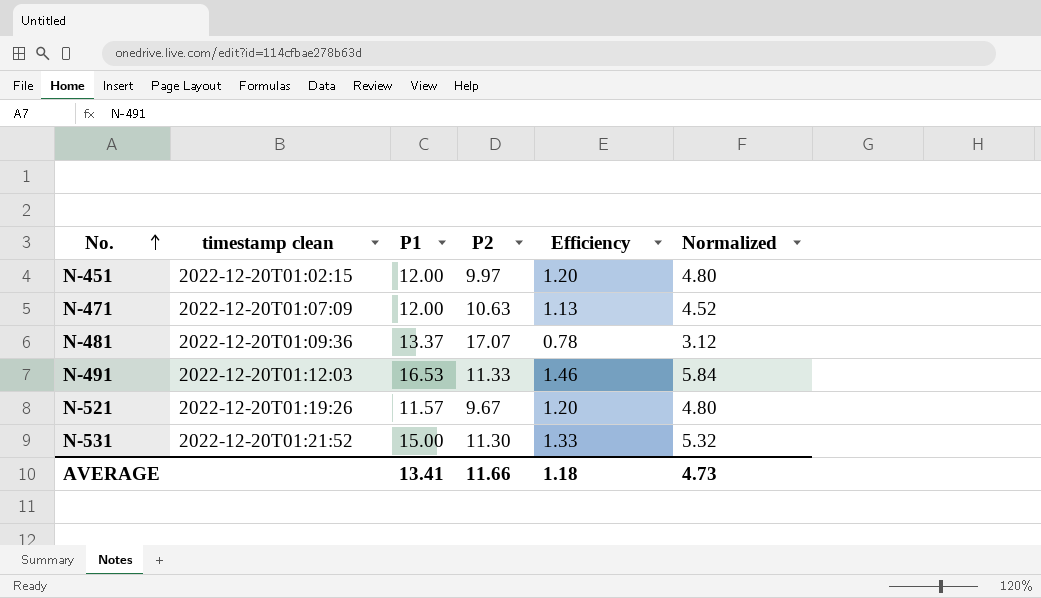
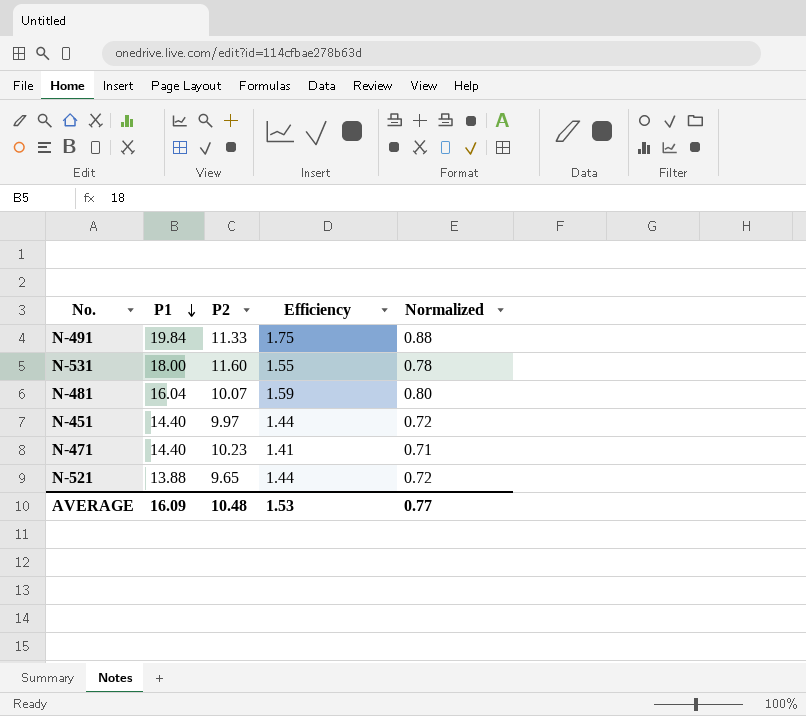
row order: No. ascending -> P1 descending
column timestamp clean | position: 2 -> none
column Normalized | formula: [Efficiency] * 4 -> [Efficiency] * 0.5
N-491 | P1: 16.53 -> 19.84
N-491 | Efficiency: 1.46 -> 1.75
N-531 | P1: 15.00 -> 18.00
N-531 | P2: 11.30 -> 11.60
N-531 | Efficiency: 1.33 -> 1.55
N-481 | P1: 13.37 -> 16.04
N-481 | P2: 17.07 -> 10.07
N-481 | Efficiency: 0.78 -> 1.59
N-451 | P1: 12.00 -> 14.40
N-451 | Efficiency: 1.20 -> 1.44
N-471 | P1: 12.00 -> 14.40
N-471 | P2: 10.63 -> 10.23
N-471 | Efficiency: 1.13 -> 1.41
N-521 | P1: 11.57 -> 13.88
N-521 | P2: 9.67 -> 9.65
N-521 | Efficiency: 1.20 -> 1.44
AVERAGE | P1: 13.41 -> 16.09
AVERAGE | P2: 11.66 -> 10.48
AVERAGE | Efficiency: 1.18 -> 1.53
AVERAGE | Normalized: 4.73 -> 0.77

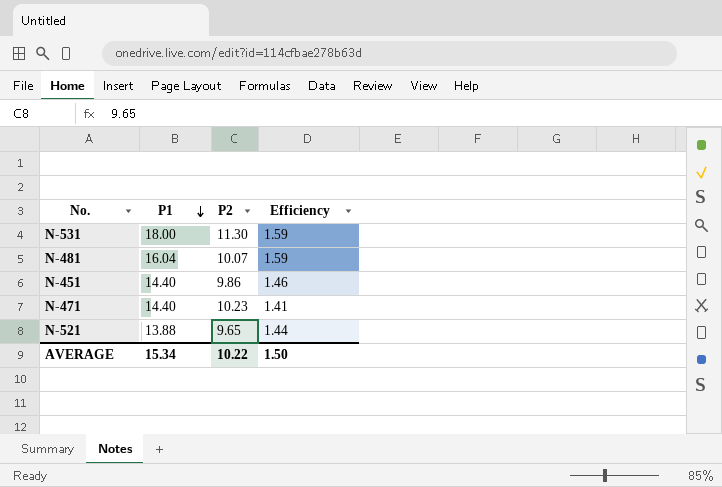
column Normalized | formula: [Efficiency] * 0.5 -> none
row N-491: 19.84 | 11.33 | 1.75 | 0.88 -> none
N-531 | P2: 11.60 -> 11.30
N-531 | Efficiency: 1.55 -> 1.59
N-451 | P2: 9.97 -> 9.86
N-451 | Efficiency: 1.44 -> 1.46
AVERAGE | P1: 16.09 -> 15.34
AVERAGE | P2: 10.48 -> 10.22
AVERAGE | Efficiency: 1.53 -> 1.50

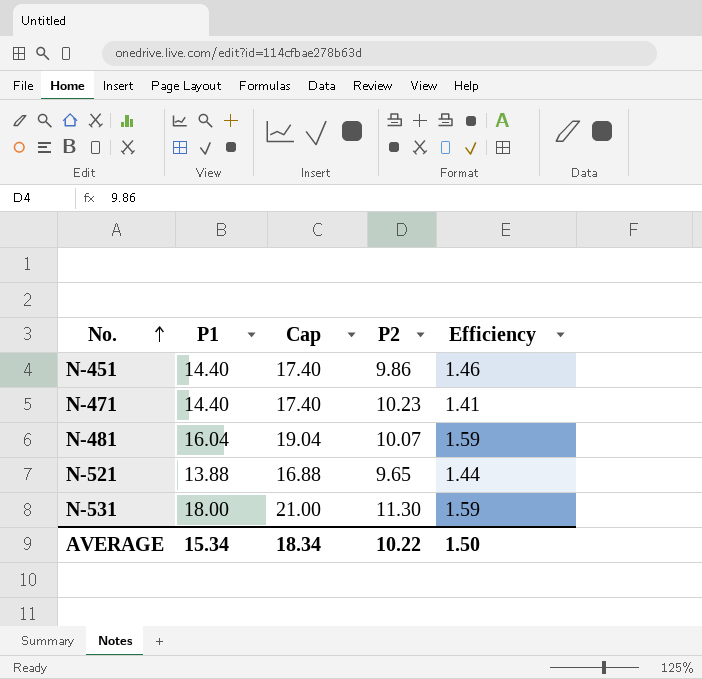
row order: P1 descending -> No. ascending
column Cap | formula: none -> [P1] + 3

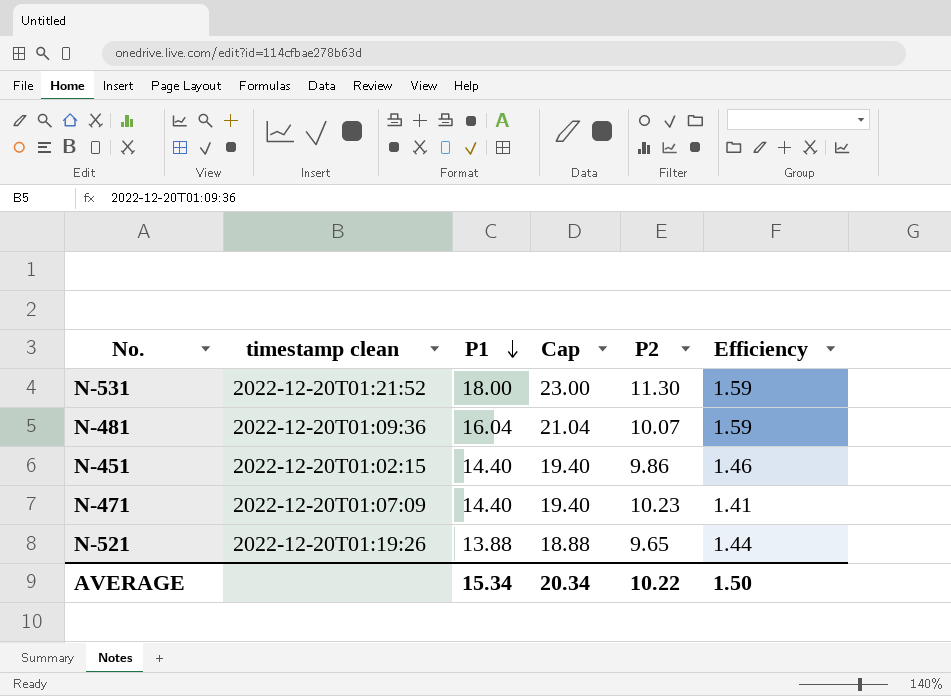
row order: No. ascending -> P1 descending
column timestamp clean | position: none -> 2
column Cap | formula: [P1] + 3 -> [P1] + 5
AVERAGE | Cap: 18.34 -> 20.34

